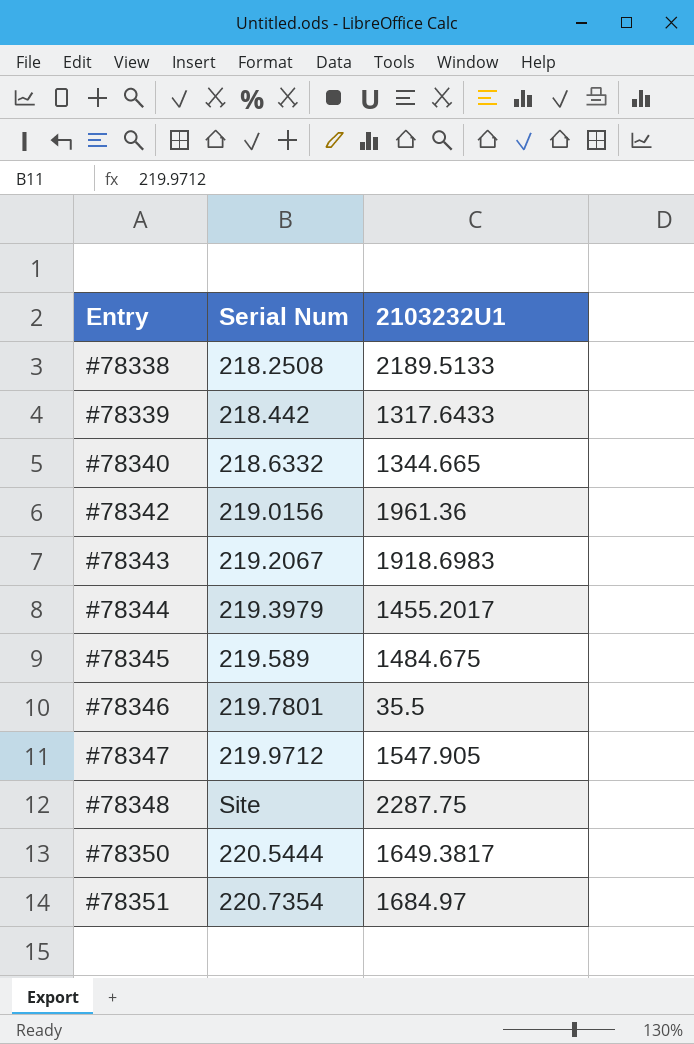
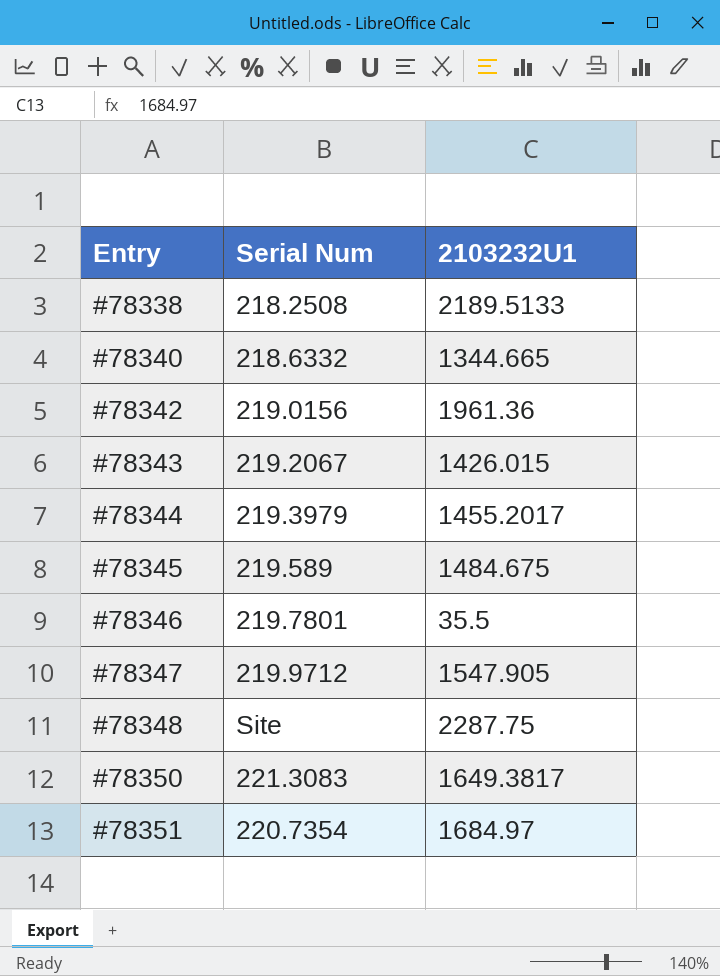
row #78339: 218.442 | 1317.6433 -> none
#78343 | 2103232U1: 1918.6983 -> 1426.015
#78350 | Serial Num: 220.5444 -> 221.3083

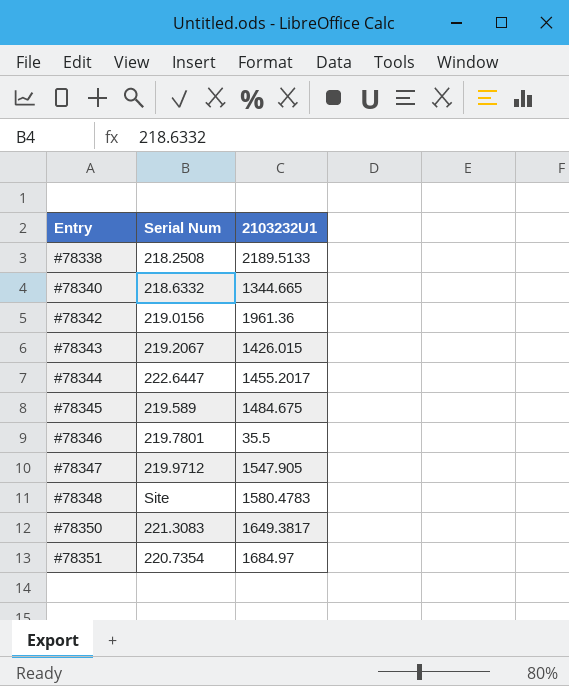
#78344 | Serial Num: 219.3979 -> 222.6447
#78348 | 2103232U1: 2287.75 -> 1580.4783

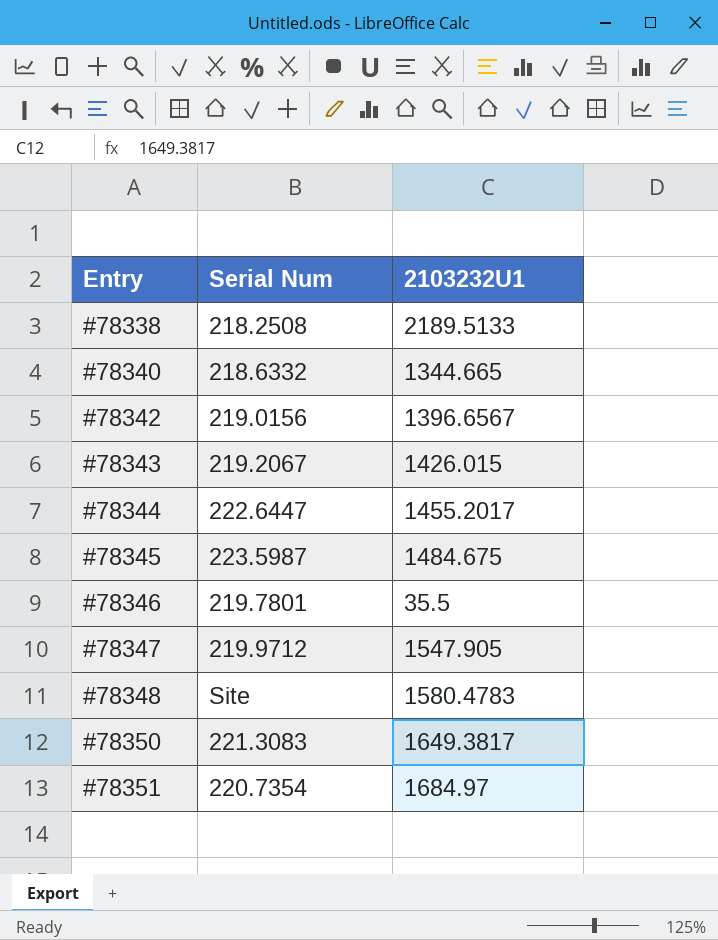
#78342 | 2103232U1: 1961.36 -> 1396.6567
#78345 | Serial Num: 219.589 -> 223.5987

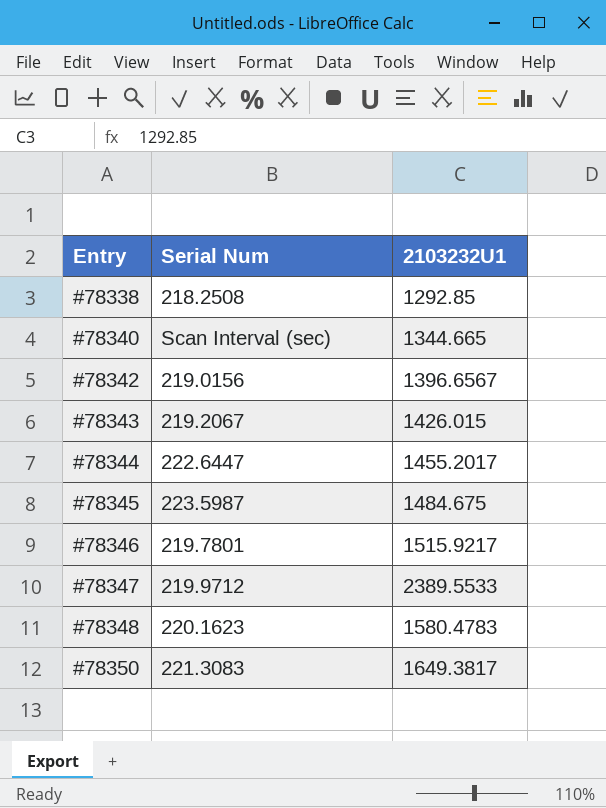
row #78351: 220.7354 | 1684.97 -> none
#78338 | 2103232U1: 2189.5133 -> 1292.85
#78340 | Serial Num: 218.6332 -> Scan Interval (sec)
#78346 | 2103232U1: 35.5 -> 1515.9217
#78347 | 2103232U1: 1547.905 -> 2389.5533
#78348 | Serial Num: Site -> 220.1623

